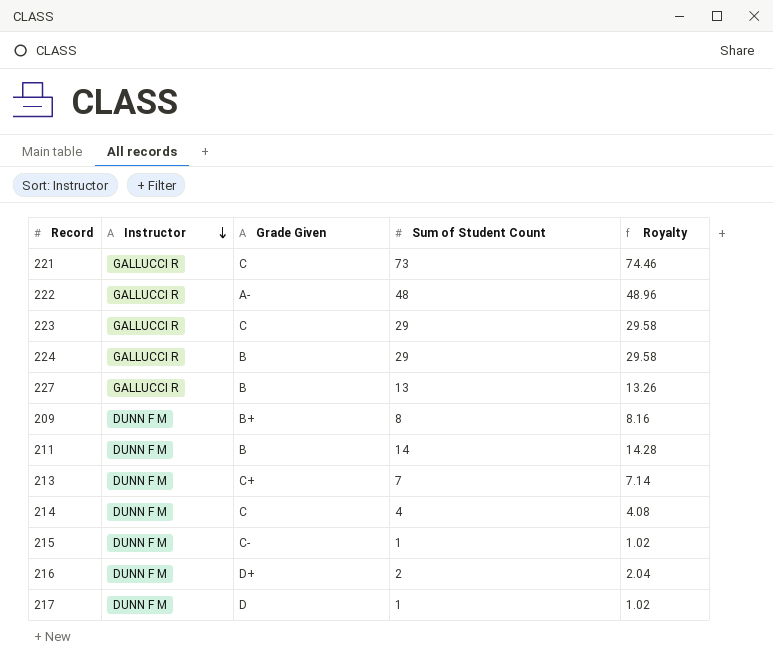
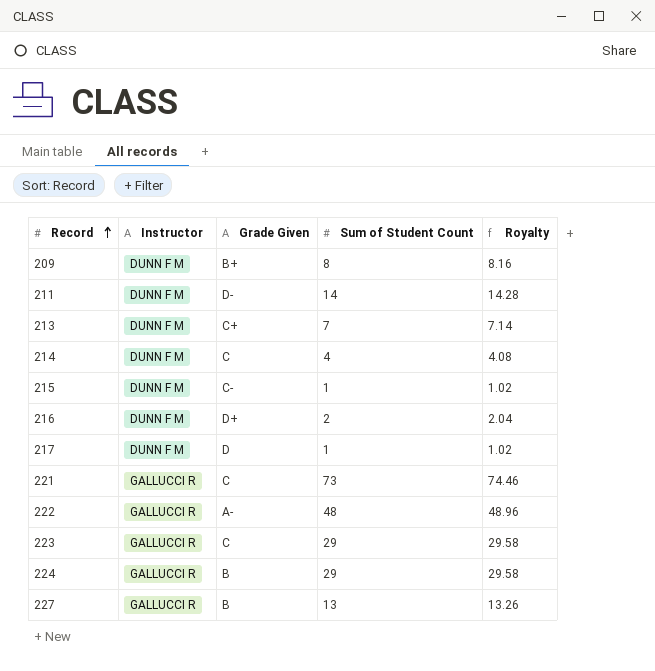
row order: Instructor descending -> Record ascending
211 | Grade Given: B -> D-

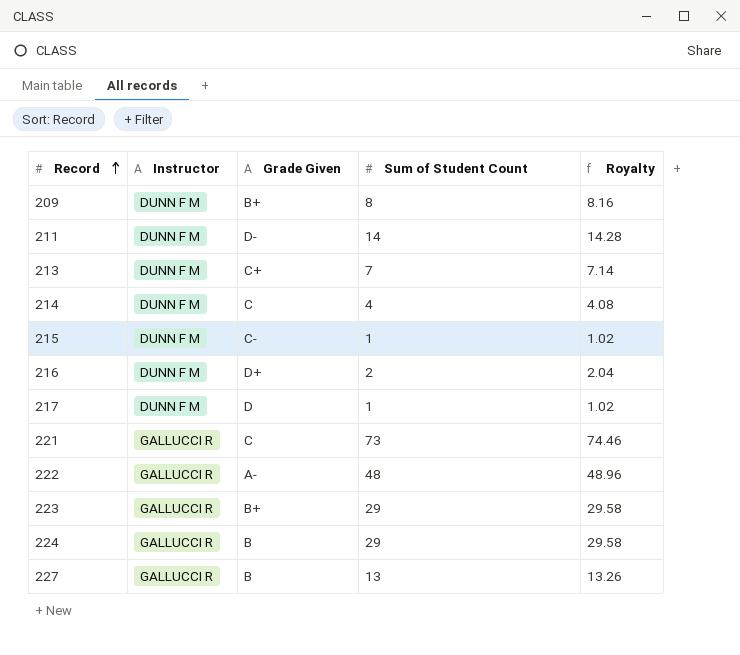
223 | Grade Given: C -> B+

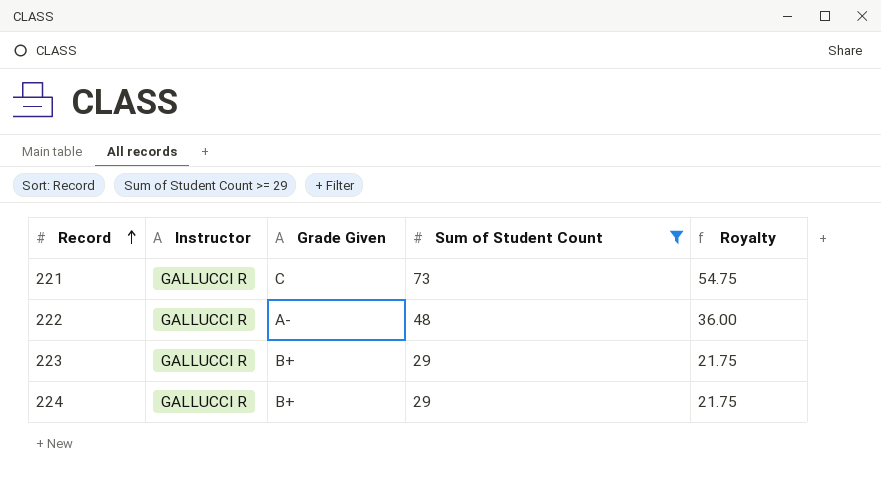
filter: none -> Sum of Student Count >= 29
column Royalty | formula: [Sum of Student Count] * 1.02 -> [Sum of Student Count] * 0.75
224 | Grade Given: B -> B+

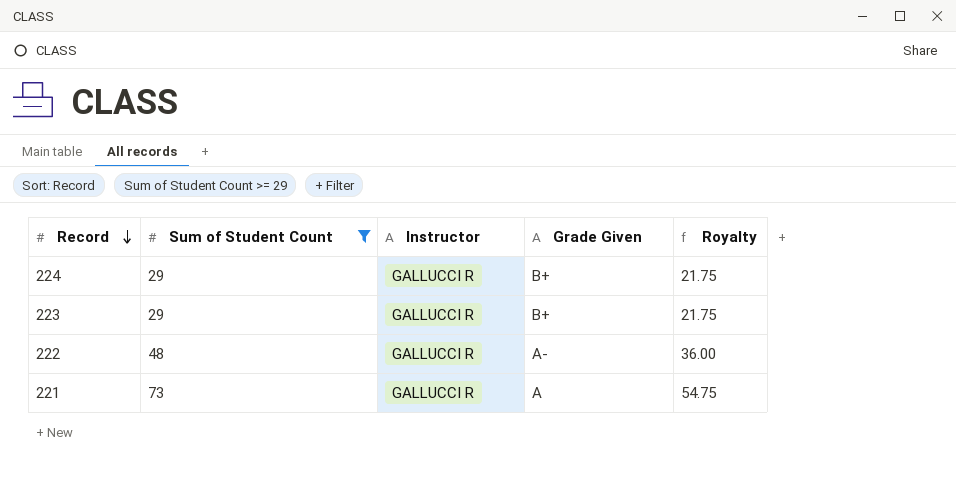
row order: Record ascending -> Record descending
column Sum of Student Count | position: 4 -> 2
221 | Grade Given: C -> A

